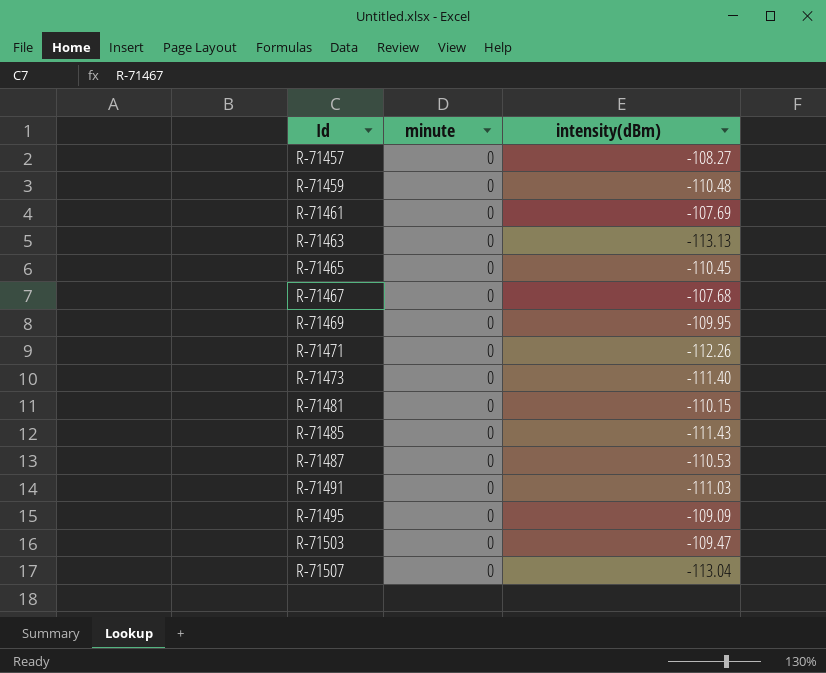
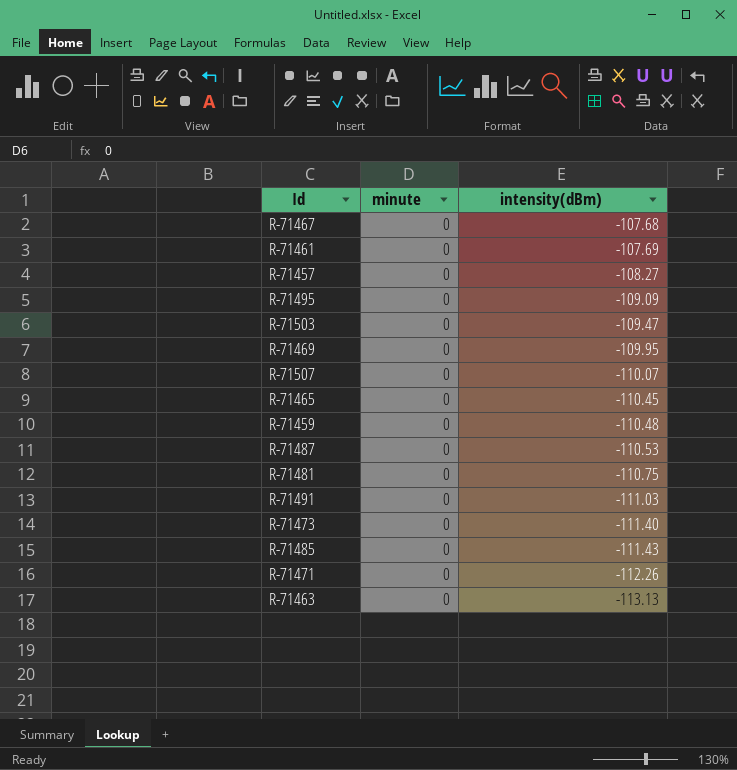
row order: Id ascending -> intensity(dBm) descending
R-71507 | intensity(dBm): -113.04 -> -110.07
R-71481 | intensity(dBm): -110.15 -> -110.75

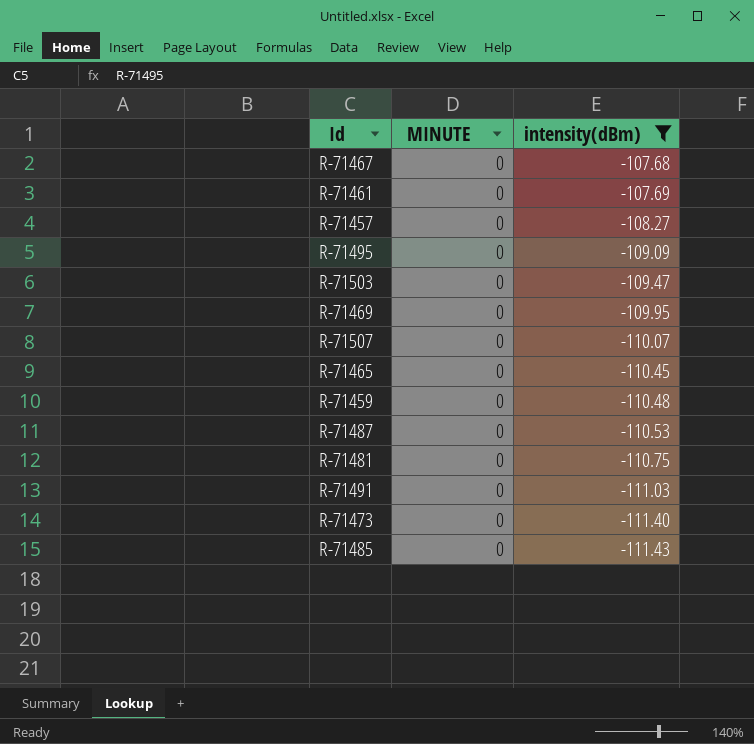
filter: none -> intensity(dBm) >= -111.43
column name: minute -> MINUTE

